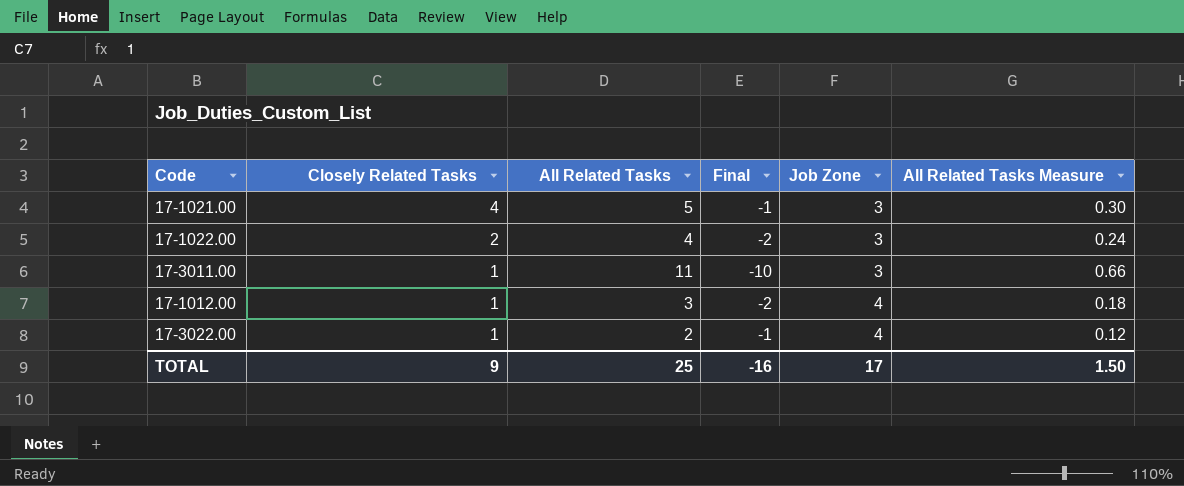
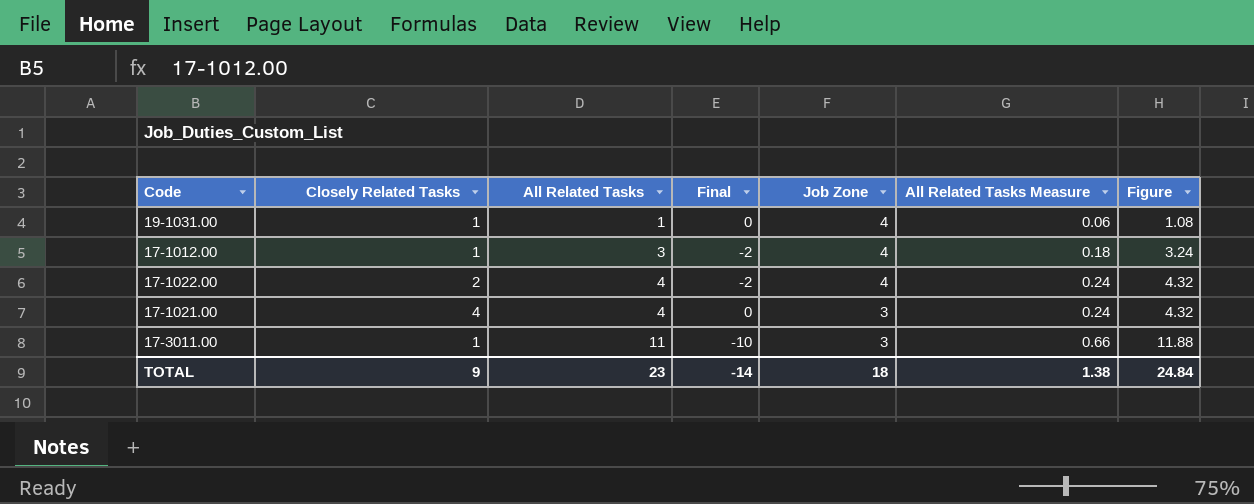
row order: Closely Related Tasks descending -> All Related Tasks ascending
column Figure | formula: none -> [All Related Tasks] * 1.08
row 17-3022.00: 1 | 2 | -1 | 4 | 0.12 -> none
row 19-1031.00: none -> 1 | 1 | 0 | 4 | 0.06 | 1.08
17-1022.00 | Job Zone: 3 -> 4
17-1021.00 | All Related Tasks: 5 -> 4
17-1021.00 | Final: -1 -> 0
17-1021.00 | All Related Tasks Measure: 0.30 -> 0.24
TOTAL | All Related Tasks: 25 -> 23
TOTAL | Final: -16 -> -14
TOTAL | Job Zone: 17 -> 18
TOTAL | All Related Tasks Measure: 1.50 -> 1.38

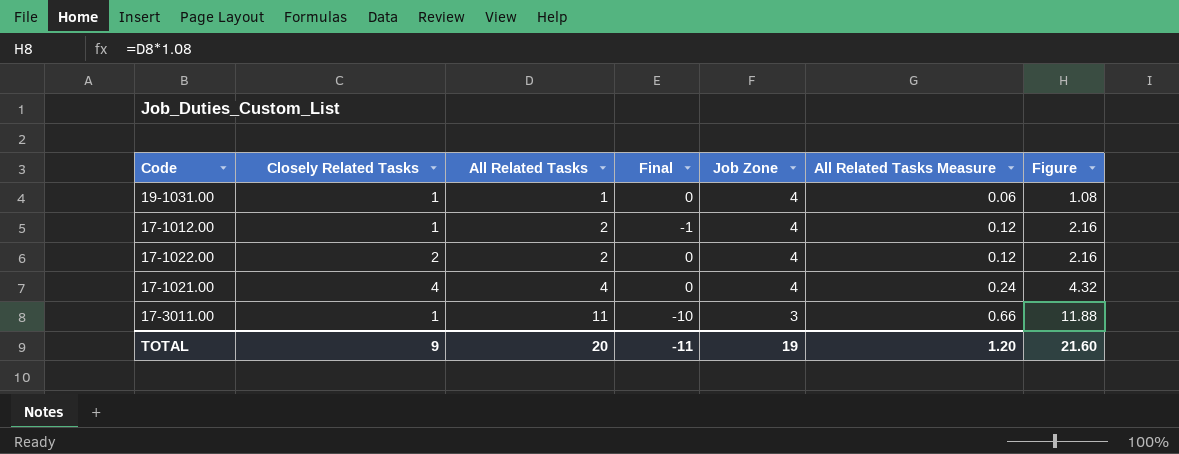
17-1012.00 | All Related Tasks: 3 -> 2
17-1012.00 | Final: -2 -> -1
17-1012.00 | All Related Tasks Measure: 0.18 -> 0.12
17-1012.00 | Figure: 3.24 -> 2.16
17-1022.00 | All Related Tasks: 4 -> 2
17-1022.00 | Final: -2 -> 0
17-1022.00 | All Related Tasks Measure: 0.24 -> 0.12
17-1022.00 | Figure: 4.32 -> 2.16
17-1021.00 | Job Zone: 3 -> 4
TOTAL | All Related Tasks: 23 -> 20
TOTAL | Final: -14 -> -11
TOTAL | Job Zone: 18 -> 19
TOTAL | All Related Tasks Measure: 1.38 -> 1.20
TOTAL | Figure: 24.84 -> 21.60

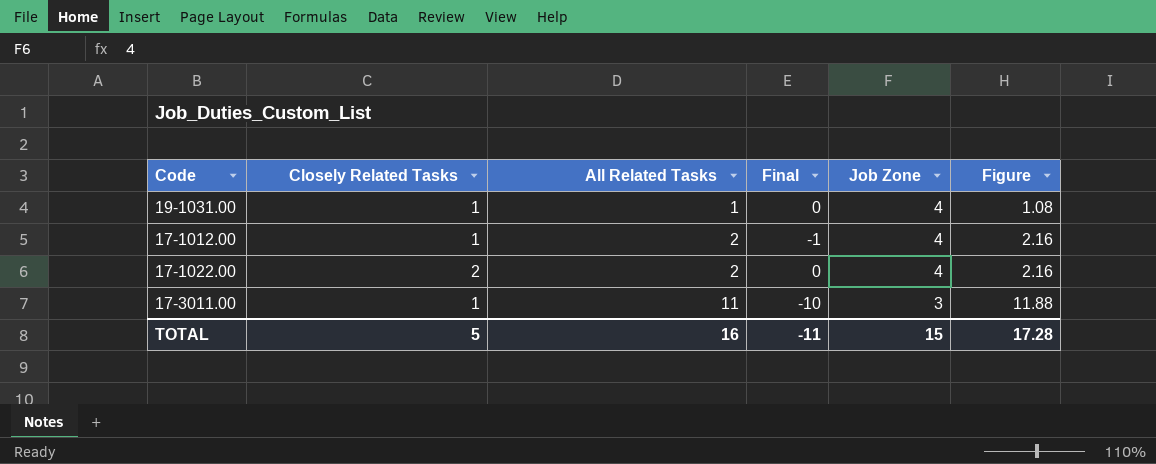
column All Related Tasks Measure | formula: [All Related Tasks] * 0.06 -> none
row 17-1021.00: 4 | 4 | 0 | 4 | 0.24 | 4.32 -> none
TOTAL | Closely Related Tasks: 9 -> 5
TOTAL | All Related Tasks: 20 -> 16
TOTAL | Job Zone: 19 -> 15
TOTAL | Figure: 21.60 -> 17.28

